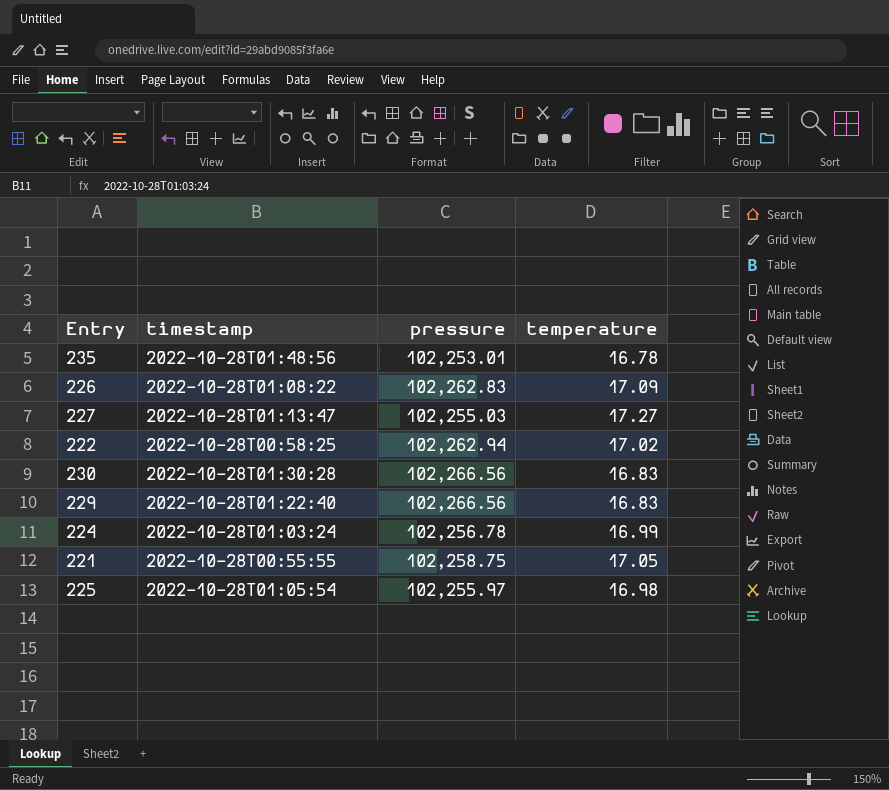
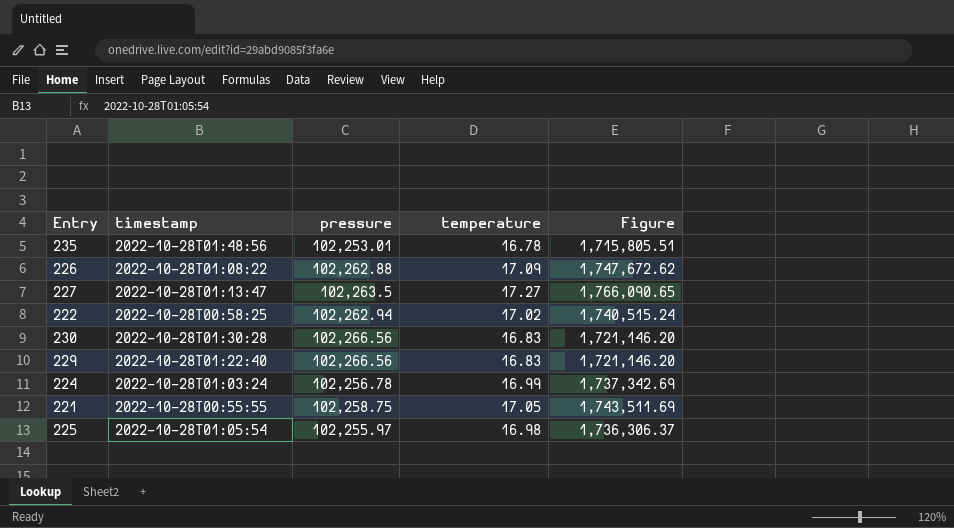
column Figure | formula: none -> [pressure] * [temperature]
226 | pressure: 102,262.83 -> 102,262.88
227 | pressure: 102,255.03 -> 102,263.5

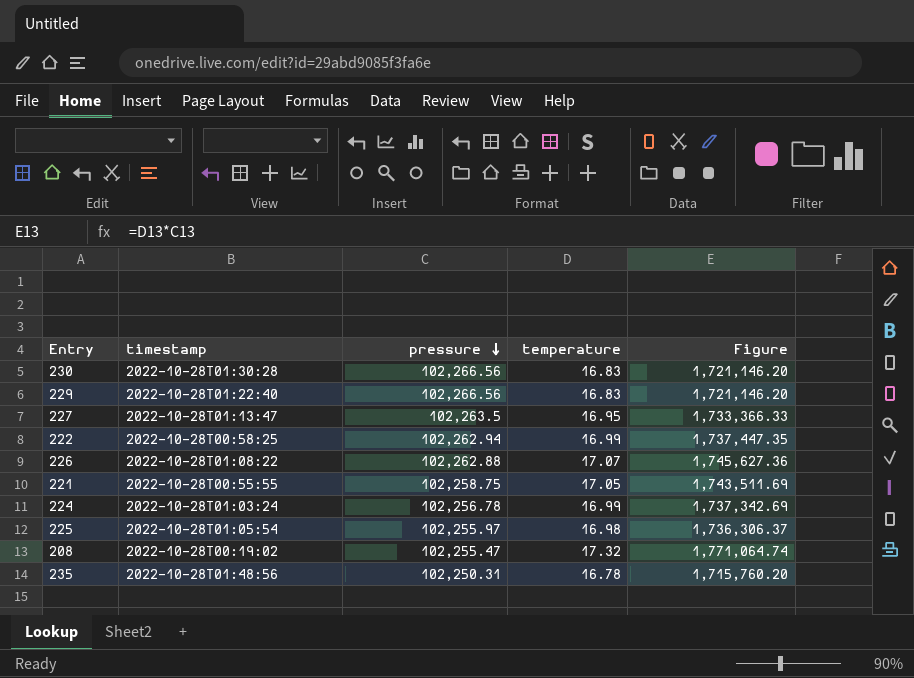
row order: none -> pressure descending
227 | temperature: 17.27 -> 16.95
227 | Figure: 1,766,090.65 -> 1,733,366.33
222 | temperature: 17.02 -> 16.99
222 | Figure: 1,740,515.24 -> 1,737,447.35
226 | temperature: 17.09 -> 17.07
226 | Figure: 1,747,672.62 -> 1,745,627.36
row 208: none -> 2022-10-28T00:19:02 | 102,255.47 | 17.32 | 1,771,064.74
235 | pressure: 102,253.01 -> 102,250.31
235 | Figure: 1,715,805.51 -> 1,715,760.20

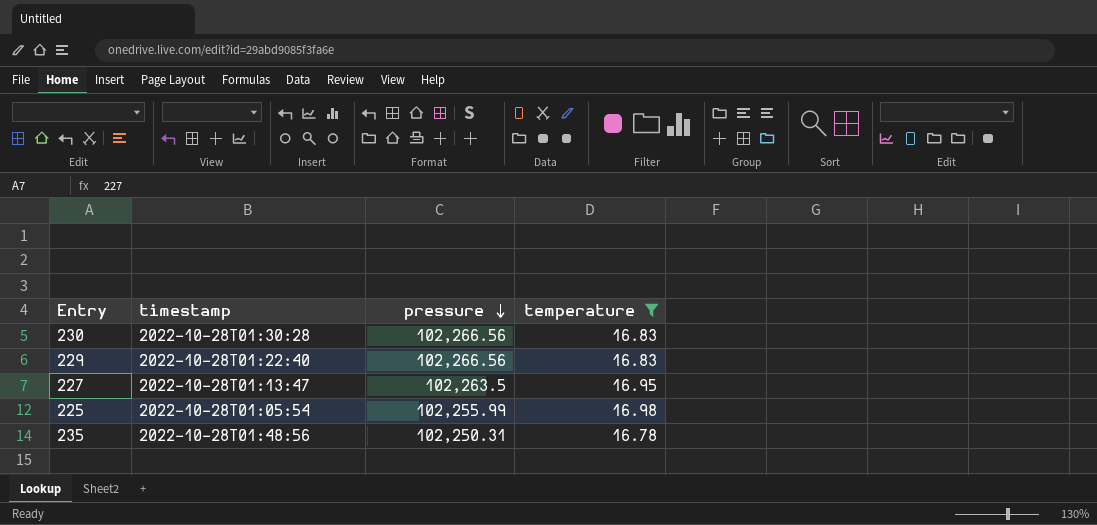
filter: none -> temperature <= 16.98
column Figure | formula: [pressure] * [temperature] -> none
225 | pressure: 102,255.97 -> 102,255.99

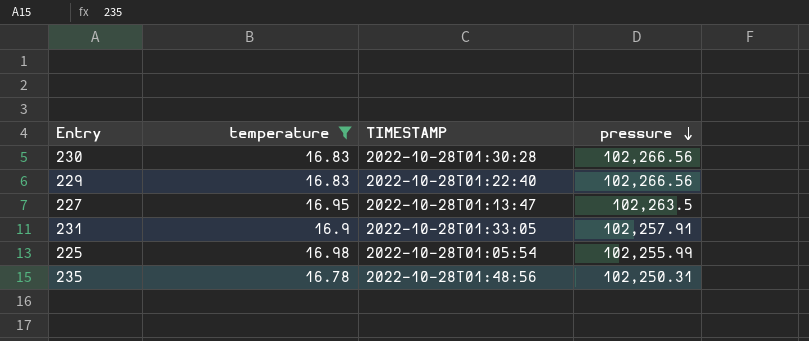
column temperature | position: 4 -> 2
column name: timestamp -> TIMESTAMP
row 231: none -> 16.9 | 2022-10-28T01:33:05 | 102,257.91

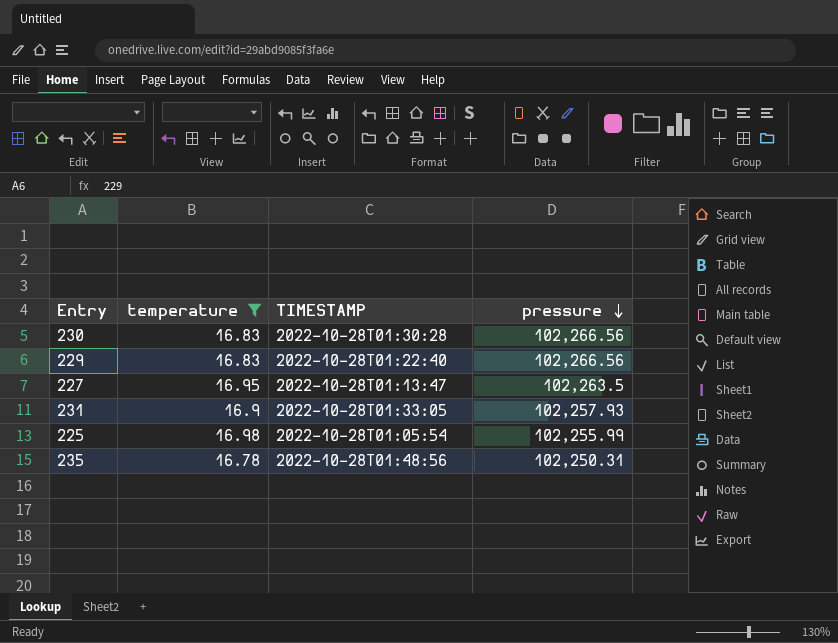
231 | pressure: 102,257.91 -> 102,257.93

